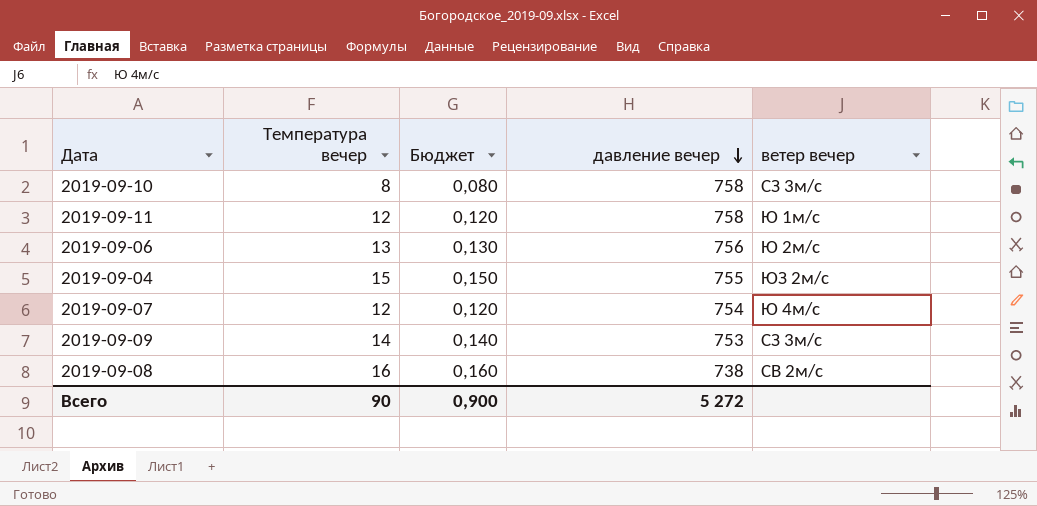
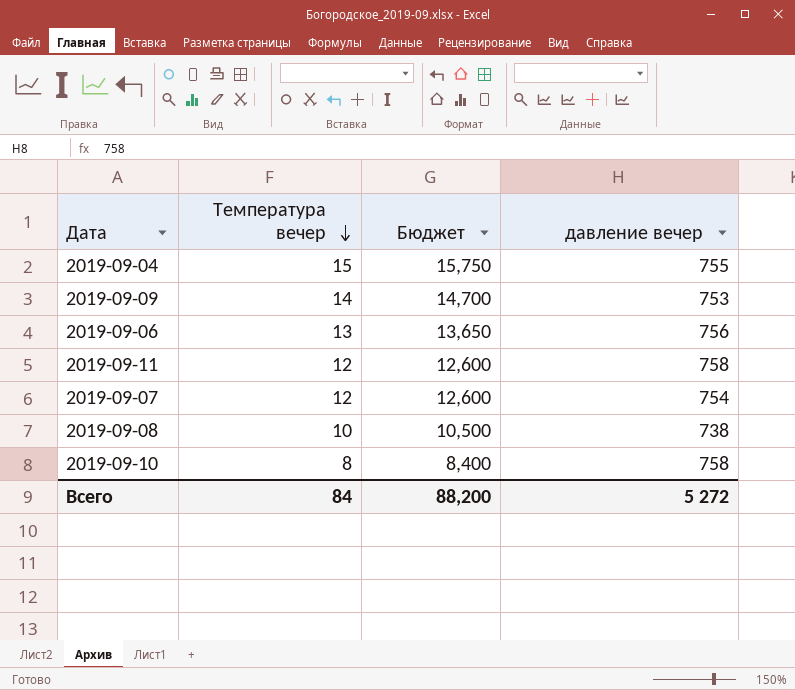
row order: давление вечер descending -> Температура вечер descending
column ветер вечер | position: 5 -> none
column Бюджет | formula: [Температура вечер] * 0,01 -> [Температура вечер] * 1,05
2019-09-08 | Температура вечер: 16 -> 10
Всего | Температура вечер: 90 -> 84
Всего | Бюджет: 0,900 -> 88,200

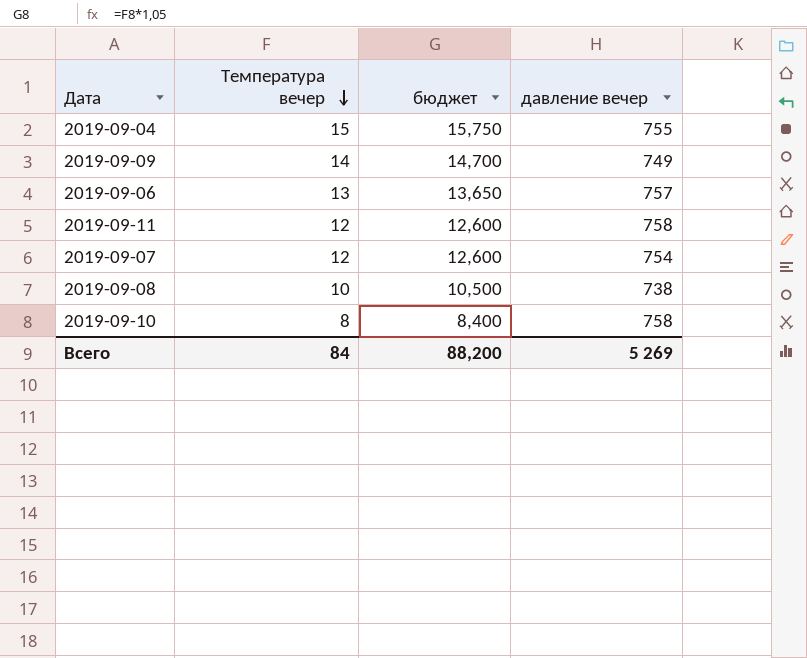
column name: Бюджет -> бюджет
2019-09-09 | давление вечер: 753 -> 749
2019-09-06 | давление вечер: 756 -> 757
Всего | давление вечер: 5 272 -> 5 269

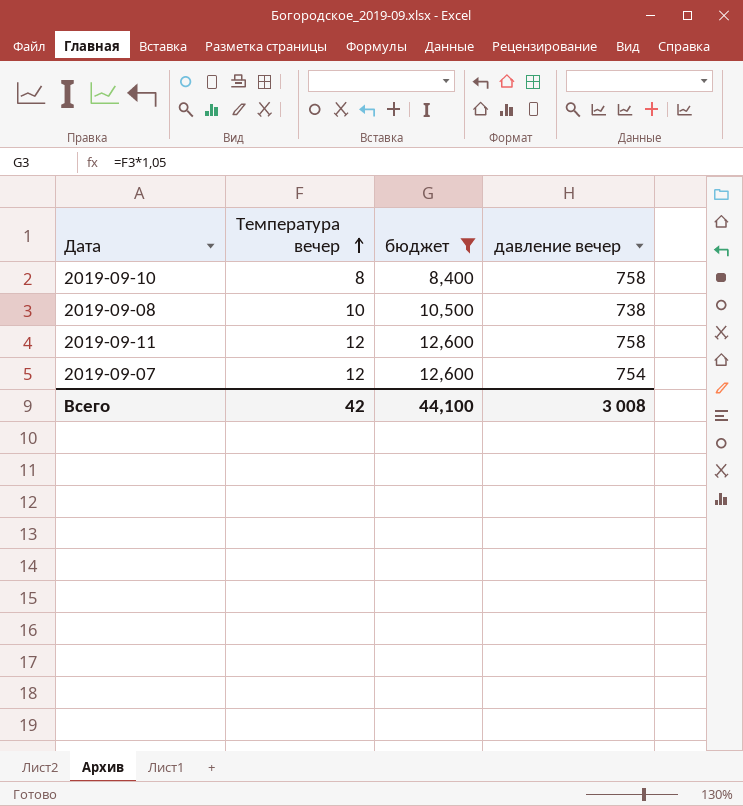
filter: none -> бюджет <= 12,600
row order: Температура вечер descending -> Температура вечер ascending
Всего | Температура вечер: 84 -> 42
Всего | бюджет: 88,200 -> 44,100
Всего | давление вечер: 5 269 -> 3 008

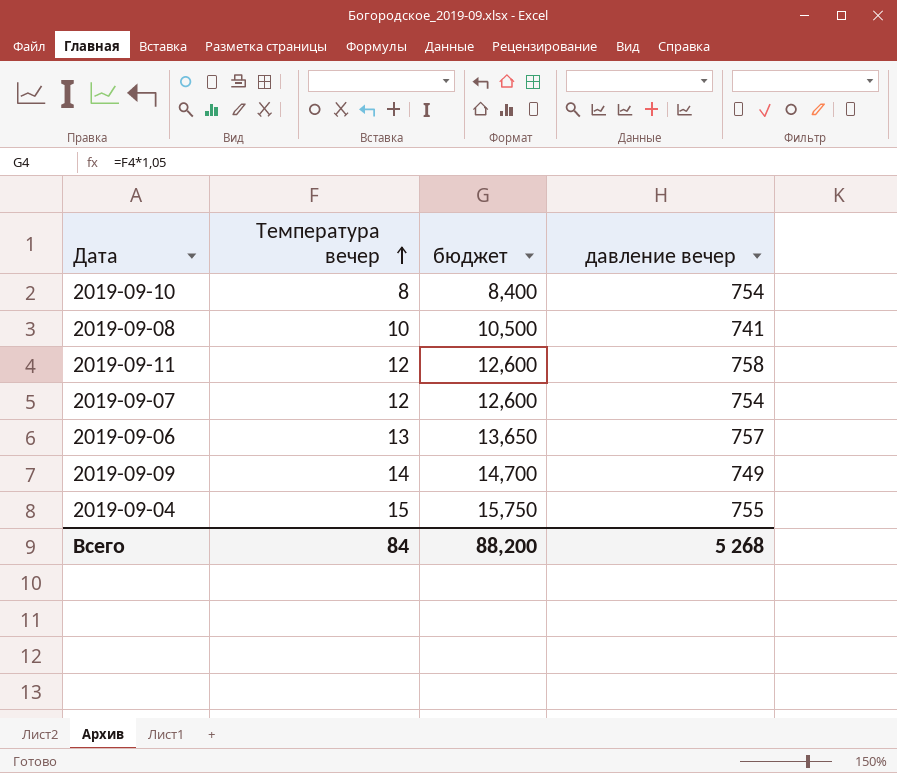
filter: бюджет <= 12,600 -> none
2019-09-10 | давление вечер: 758 -> 754
2019-09-08 | давление вечер: 738 -> 741
Всего | Температура вечер: 42 -> 84
Всего | бюджет: 44,100 -> 88,200
Всего | давление вечер: 3 008 -> 5 268

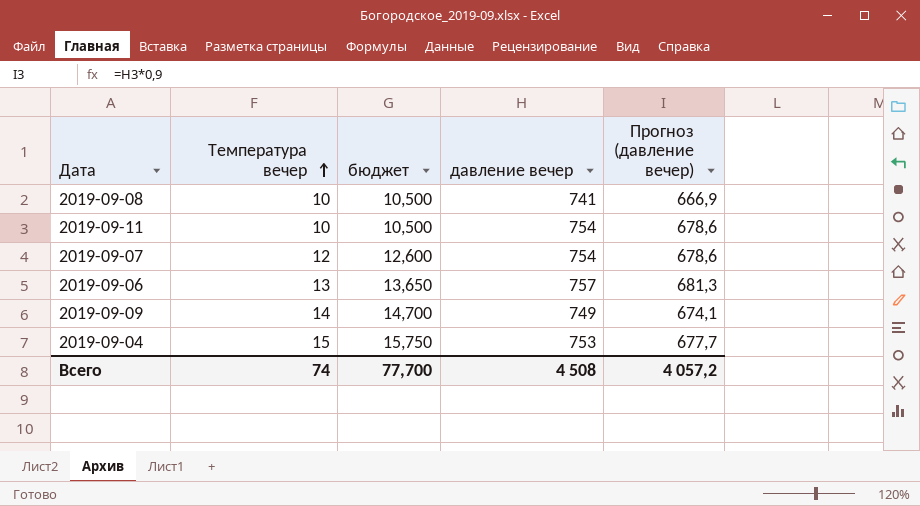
column Прогноз (давление вечер) | formula: none -> [давление вечер] * 0,9
row 2019-09-10: 8 | 8,400 | 754 -> none
2019-09-11 | Температура вечер: 12 -> 10
2019-09-11 | бюджет: 12,600 -> 10,500
2019-09-11 | давление вечер: 758 -> 754
2019-09-04 | давление вечер: 755 -> 753
Всего | Температура вечер: 84 -> 74
Всего | бюджет: 88,200 -> 77,700
Всего | давление вечер: 5 268 -> 4 508

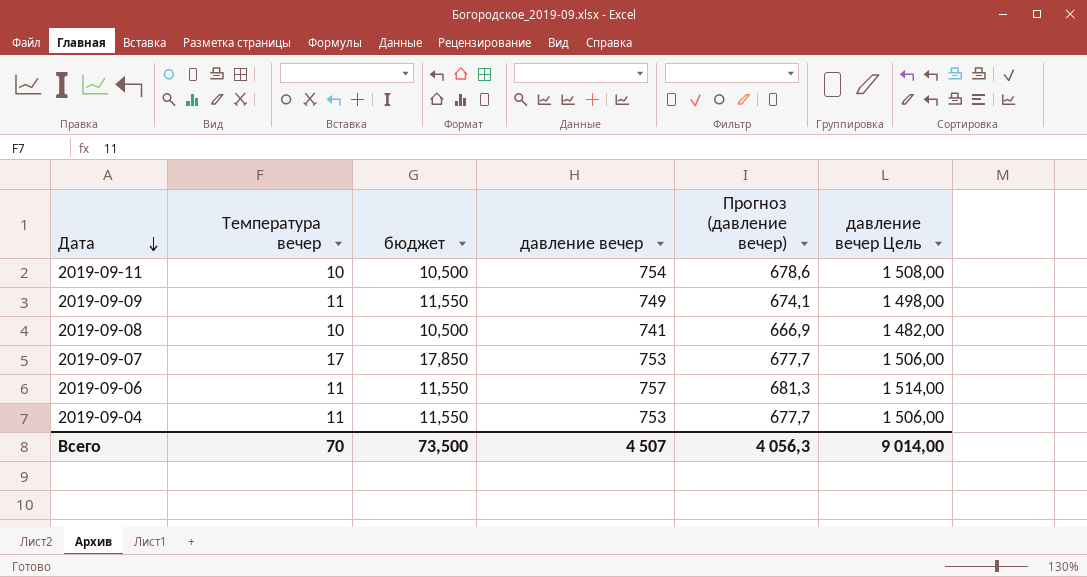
row order: Температура вечер ascending -> Дата descending
column давление вечер Цель | formula: none -> [давление вечер] * 2
2019-09-09 | Температура вечер: 14 -> 11
2019-09-09 | бюджет: 14,700 -> 11,550
2019-09-07 | Температура вечер: 12 -> 17
2019-09-07 | бюджет: 12,600 -> 17,850
2019-09-07 | давление вечер: 754 -> 753
2019-09-07 | Прогноз (давление вечер): 678,6 -> 677,7
2019-09-06 | Температура вечер: 13 -> 11
2019-09-06 | бюджет: 13,650 -> 11,550
2019-09-04 | Температура вечер: 15 -> 11
2019-09-04 | бюджет: 15,750 -> 11,550
Всего | Температура вечер: 74 -> 70
Всего | бюджет: 77,700 -> 73,500
Всего | давление вечер: 4 508 -> 4 507
Всего | Прогноз (давление вечер): 4 057,2 -> 4 056,3

